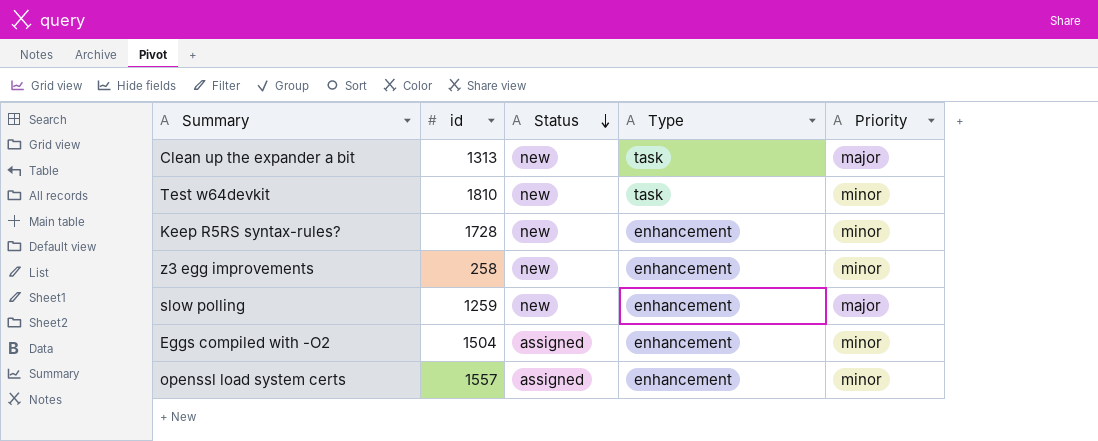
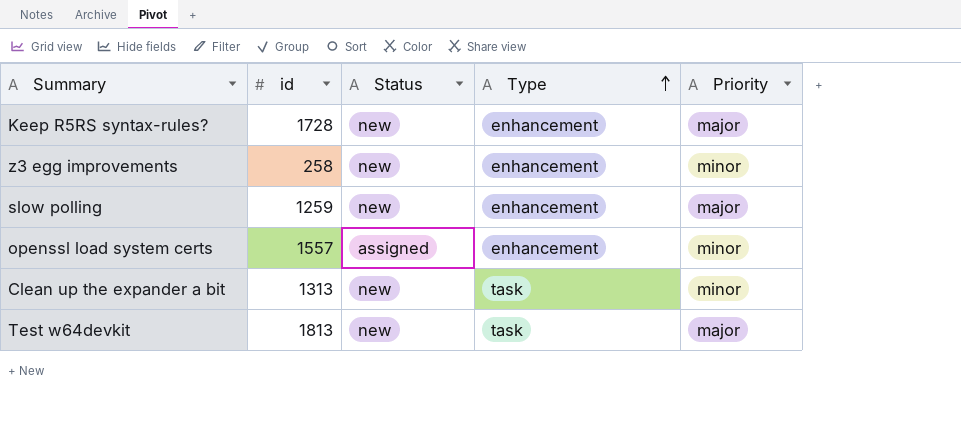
row order: Status descending -> Type ascending
row Eggs compiled with -O2: 1504 | assigned | enhancement | minor -> none
Keep R5RS syntax-rules? | Priority: minor -> major
Clean up the expander a bit | Priority: major -> minor
Test w64devkit | id: 1810 -> 1813
Test w64devkit | Priority: minor -> major

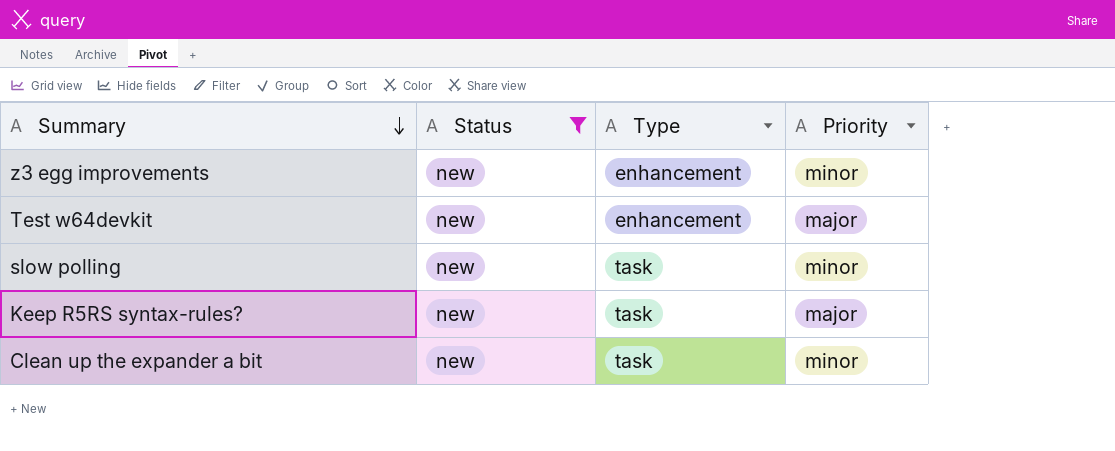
filter: none -> Status = new
row order: Type ascending -> Summary descending
column id | position: 2 -> none
Test w64devkit | Type: task -> enhancement
slow polling | Type: enhancement -> task
slow polling | Priority: major -> minor
Keep R5RS syntax-rules? | Type: enhancement -> task

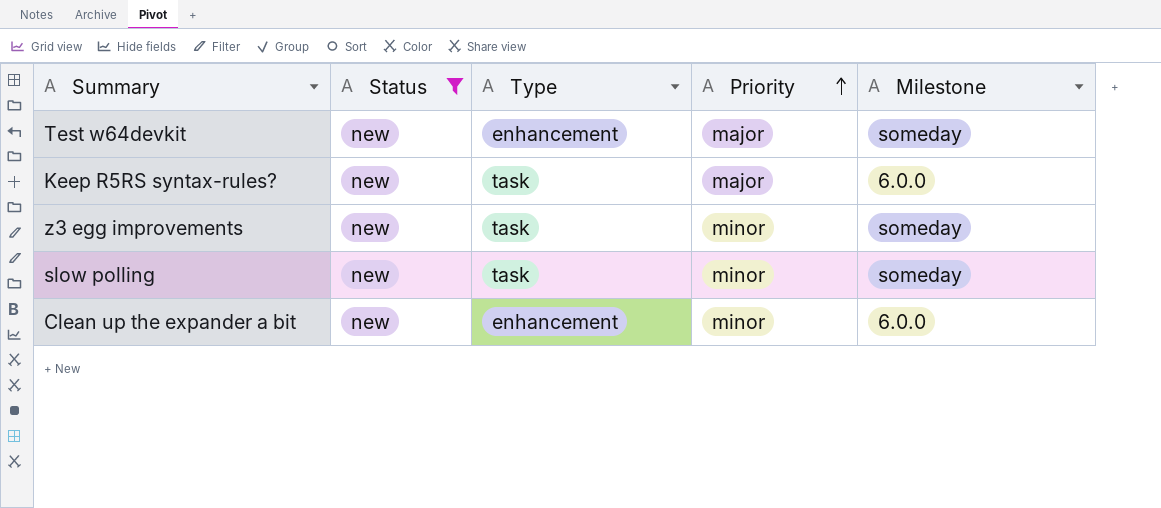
row order: Summary descending -> Priority ascending
column Milestone | position: none -> 5
z3 egg improvements | Type: enhancement -> task
Clean up the expander a bit | Type: task -> enhancement

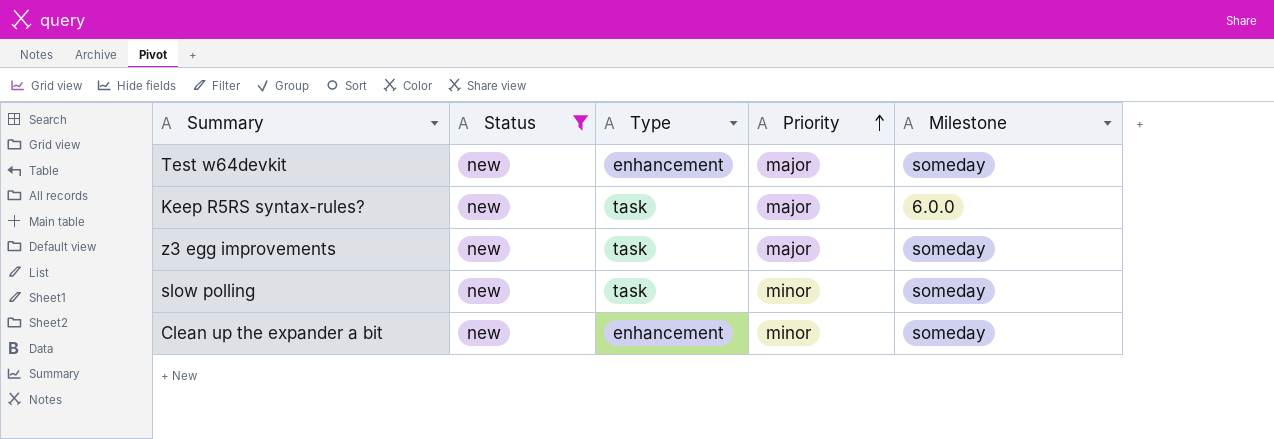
z3 egg improvements | Priority: minor -> major
Clean up the expander a bit | Milestone: 6.0.0 -> someday

